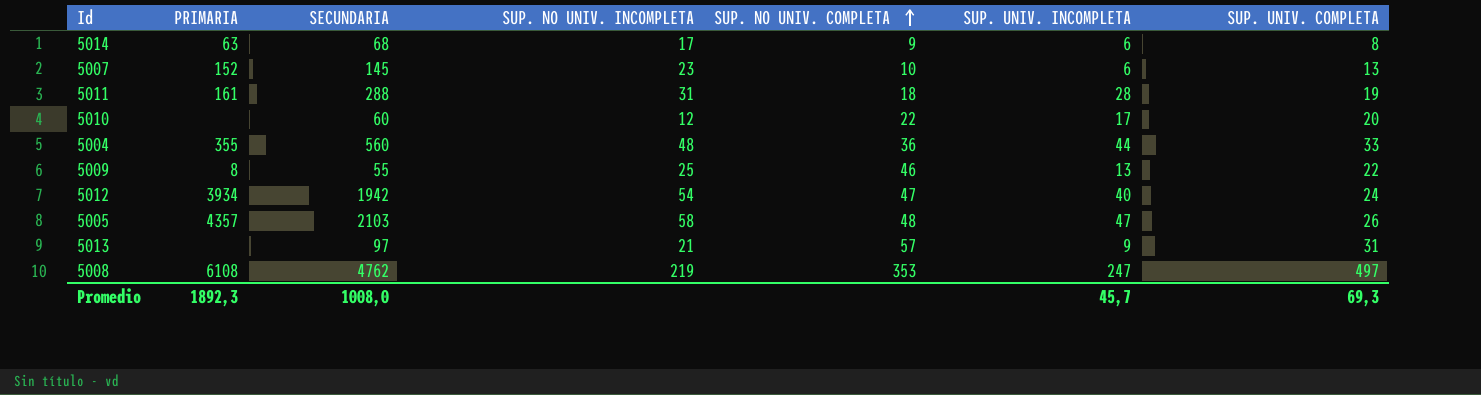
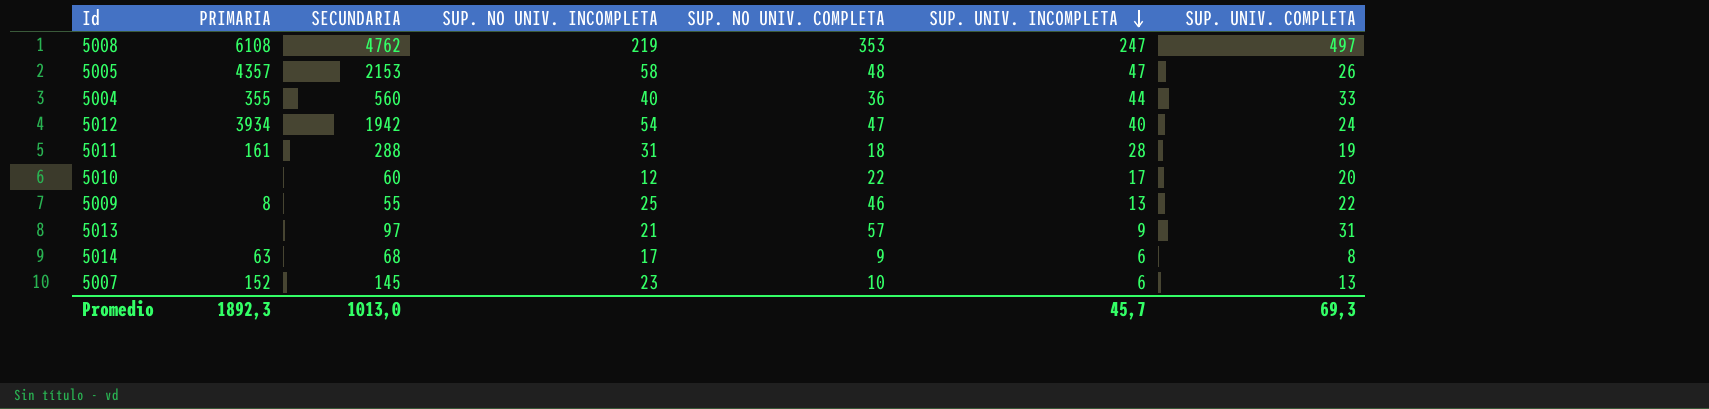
row order: SUP. NO UNIV. COMPLETA ascending -> SUP. UNIV. INCOMPLETA descending
5005 | SECUNDARIA: 2103 -> 2153
5004 | SUP. NO UNIV. INCOMPLETA: 48 -> 40
Promedio | SECUNDARIA: 1008,0 -> 1013,0

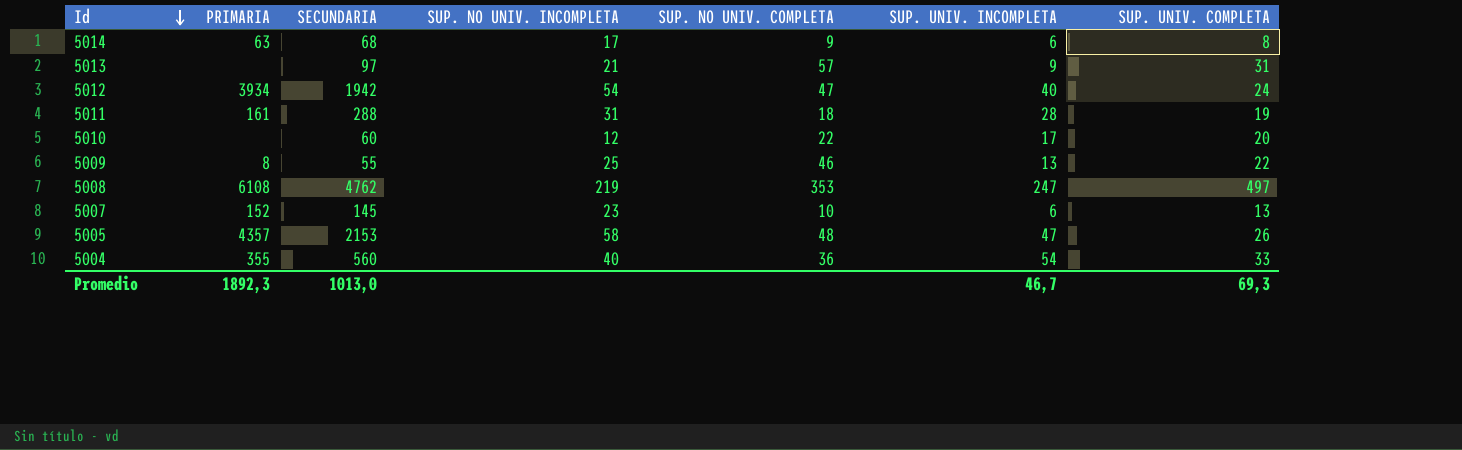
row order: SUP. UNIV. INCOMPLETA descending -> Id descending
5004 | SUP. UNIV. INCOMPLETA: 44 -> 54
Promedio | SUP. UNIV. INCOMPLETA: 45,7 -> 46,7

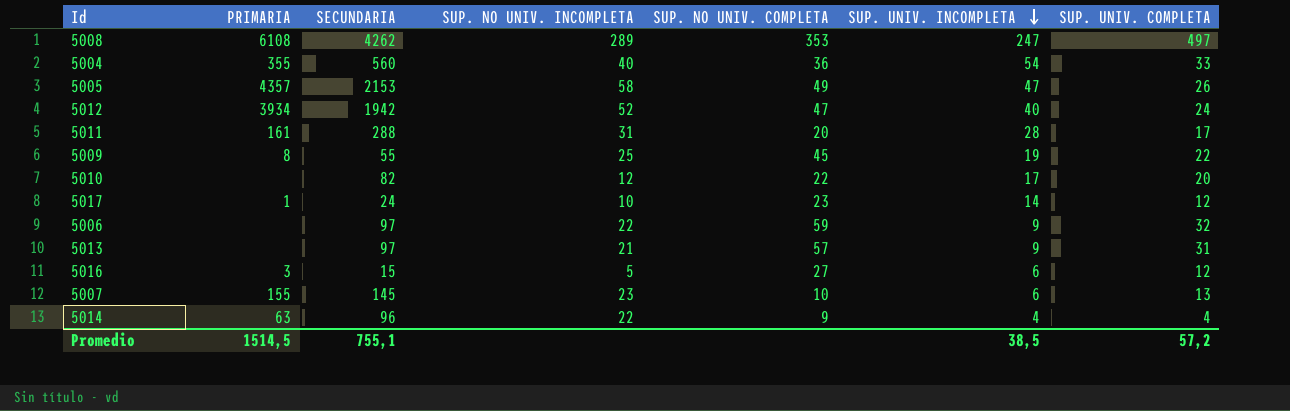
row order: Id descending -> SUP. UNIV. INCOMPLETA descending
5008 | SECUNDARIA: 4762 -> 4262
5008 | SUP. NO UNIV. INCOMPLETA: 219 -> 289
5005 | SUP. NO UNIV. COMPLETA: 48 -> 49
5012 | SUP. NO UNIV. INCOMPLETA: 54 -> 52
5011 | SUP. NO UNIV. COMPLETA: 18 -> 20
5011 | SUP. UNIV. COMPLETA: 19 -> 17
5009 | SUP. NO UNIV. COMPLETA: 46 -> 45
5009 | SUP. UNIV. INCOMPLETA: 13 -> 19
5010 | SECUNDARIA: 60 -> 82
row 5017: none -> 1 | 24 | 10 | 23 | 14 | 12
row 5006: none -> none | 97 | 22 | 59 | 9 | 32
row 5016: none -> 3 | 15 | 5 | 27 | 6 | 12
5007 | PRIMARIA: 152 -> 155
5014 | SECUNDARIA: 68 -> 96
5014 | SUP. NO UNIV. INCOMPLETA: 17 -> 22
5014 | SUP. UNIV. INCOMPLETA: 6 -> 4
5014 | SUP. UNIV. COMPLETA: 8 -> 4
Promedio | PRIMARIA: 1892,3 -> 1514,5
Promedio | SECUNDARIA: 1013,0 -> 755,1
Promedio | SUP. UNIV. INCOMPLETA: 46,7 -> 38,5
Promedio | SUP. UNIV. COMPLETA: 69,3 -> 57,2

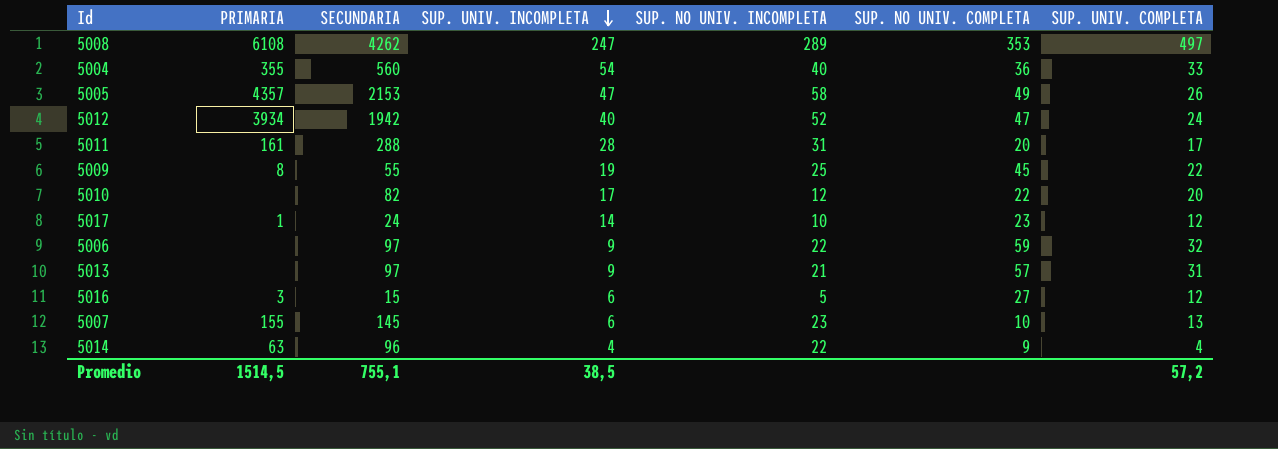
column SUP. UNIV. INCOMPLETA | position: 6 -> 4

